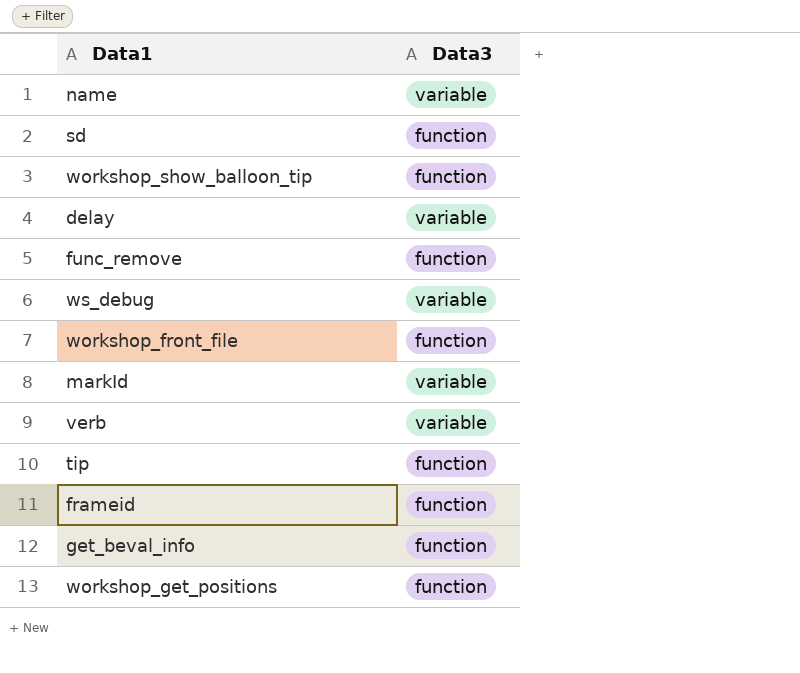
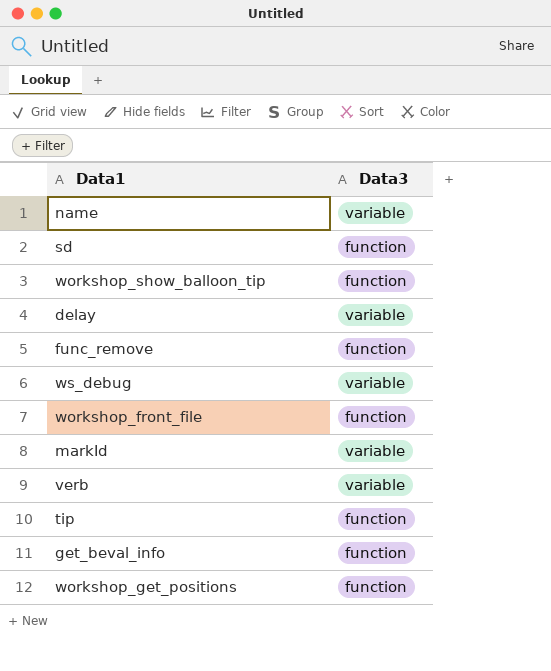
row frameid: function -> none

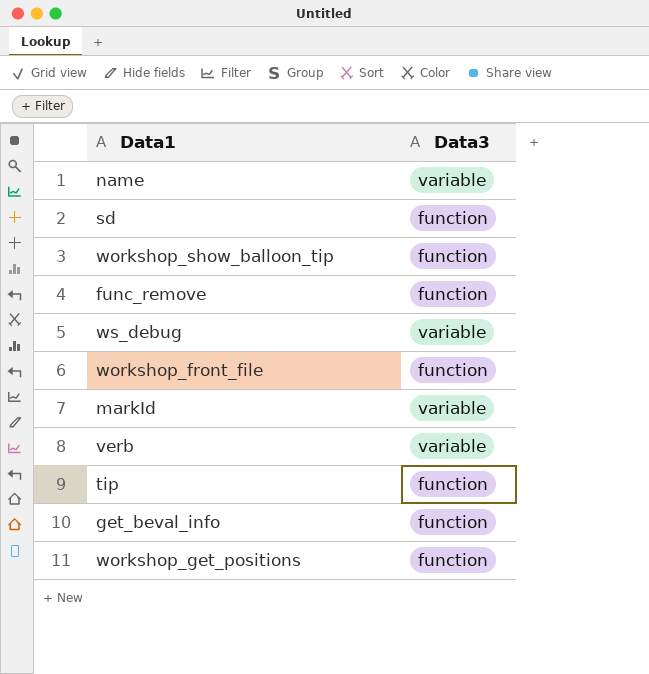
row delay: variable -> none

